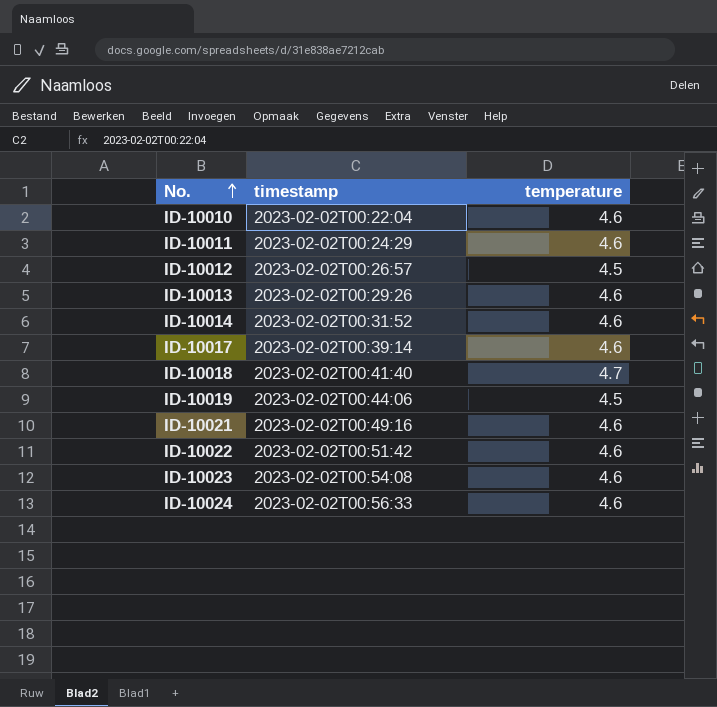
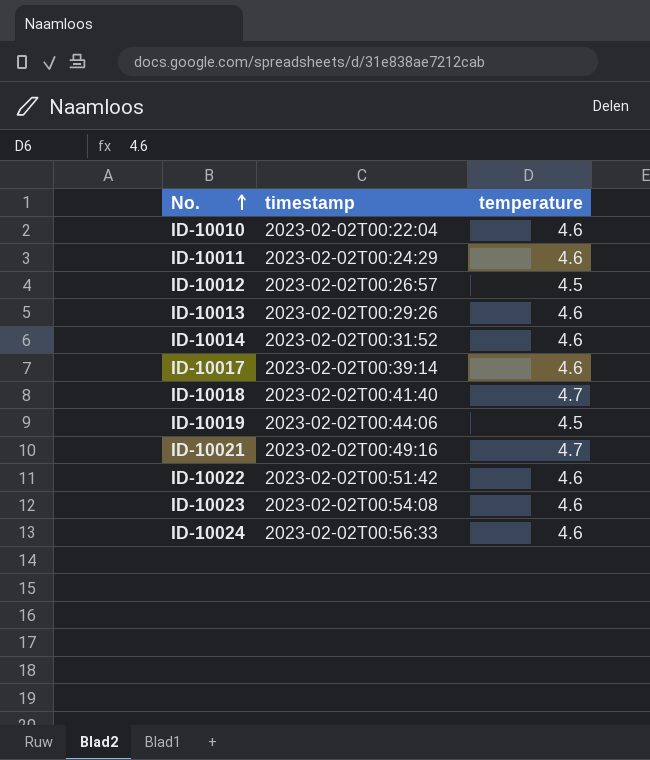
ID-10021 | temperature: 4.6 -> 4.7

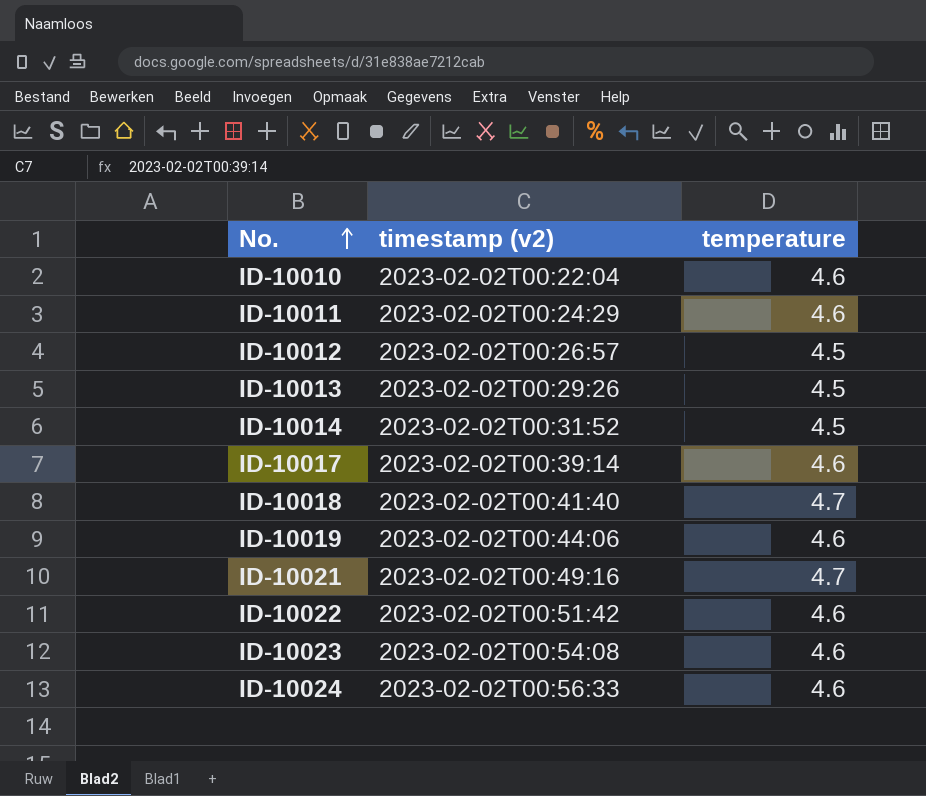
column name: timestamp -> timestamp (v2)
ID-10013 | temperature: 4.6 -> 4.5
ID-10014 | temperature: 4.6 -> 4.5
ID-10019 | temperature: 4.5 -> 4.6

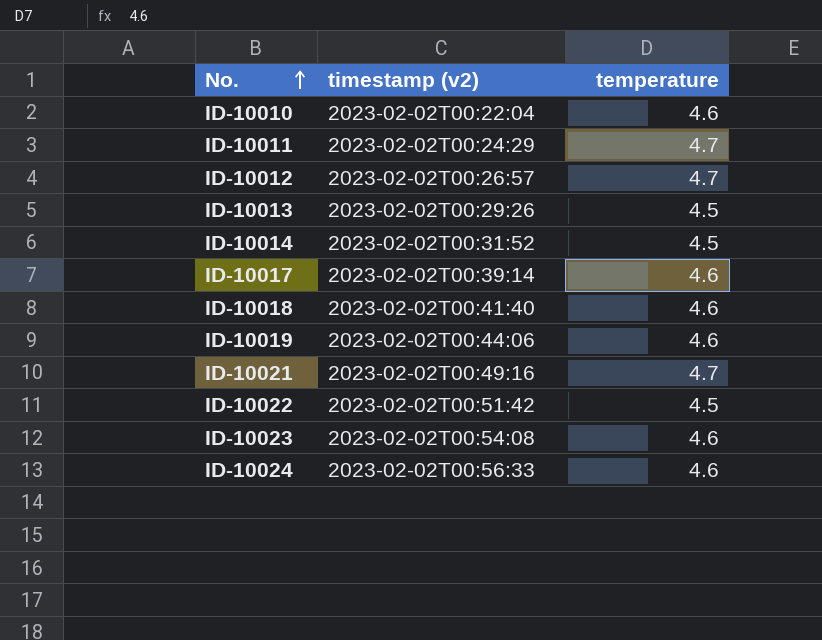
ID-10011 | temperature: 4.6 -> 4.7
ID-10012 | temperature: 4.5 -> 4.7
ID-10018 | temperature: 4.7 -> 4.6
ID-10022 | temperature: 4.6 -> 4.5

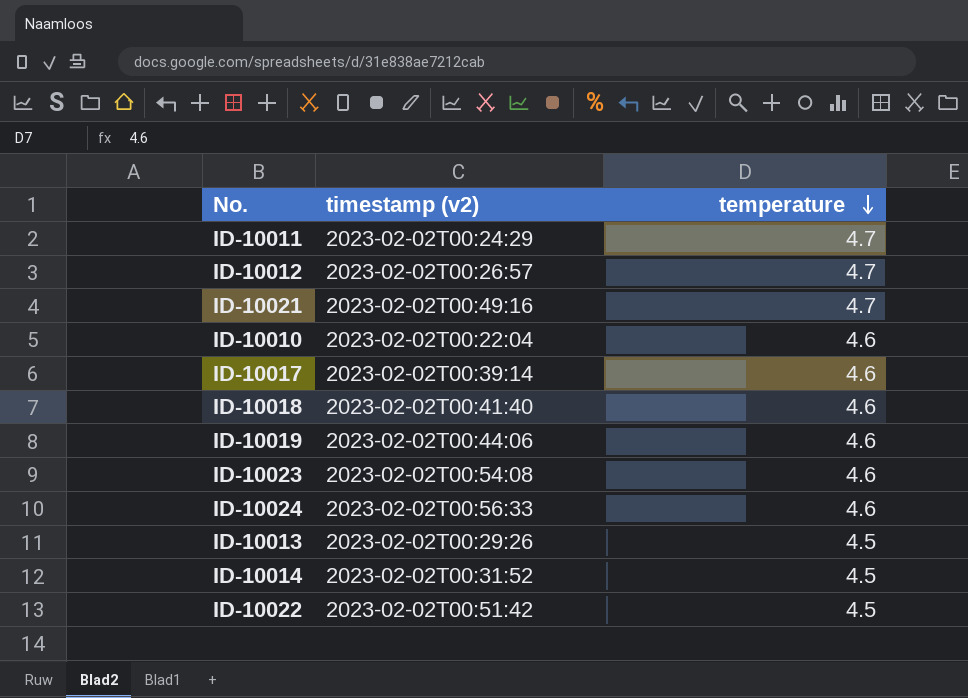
row order: No. ascending -> temperature descending

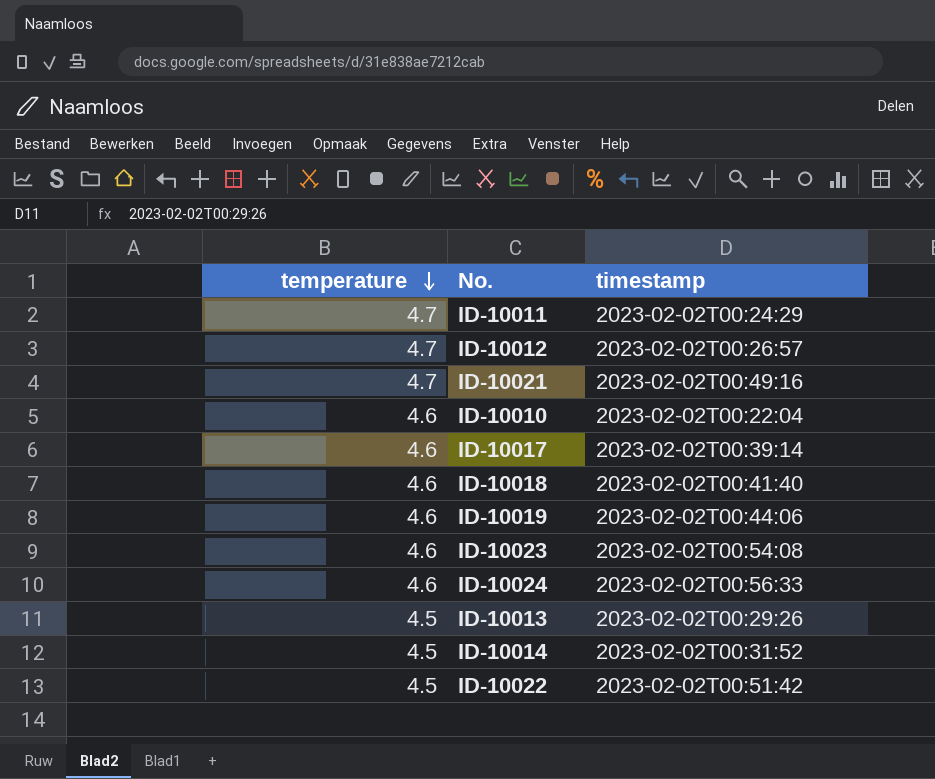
column temperature | position: 3 -> 1
column name: timestamp (v2) -> timestamp

